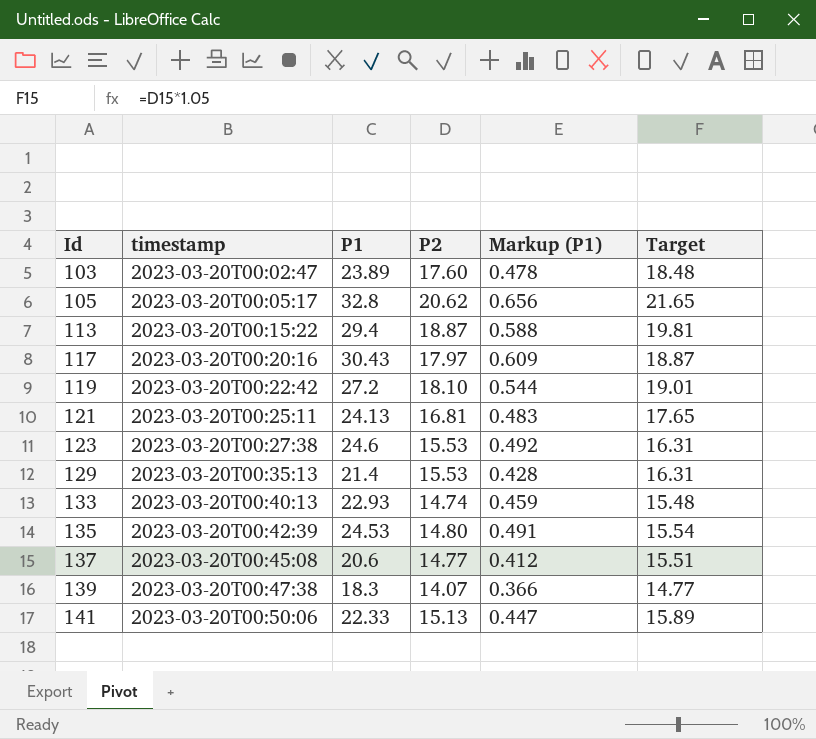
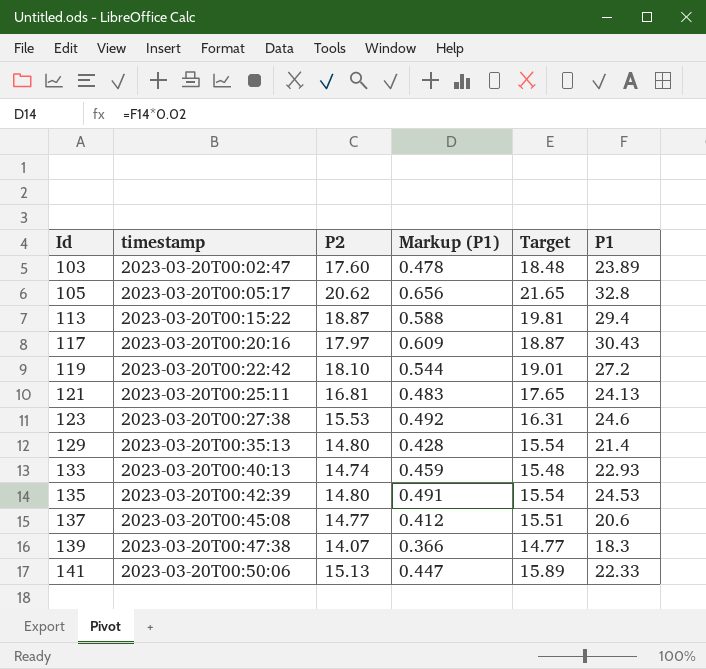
column P1 | position: 3 -> 6
129 | P2: 15.53 -> 14.80
129 | Target: 16.31 -> 15.54

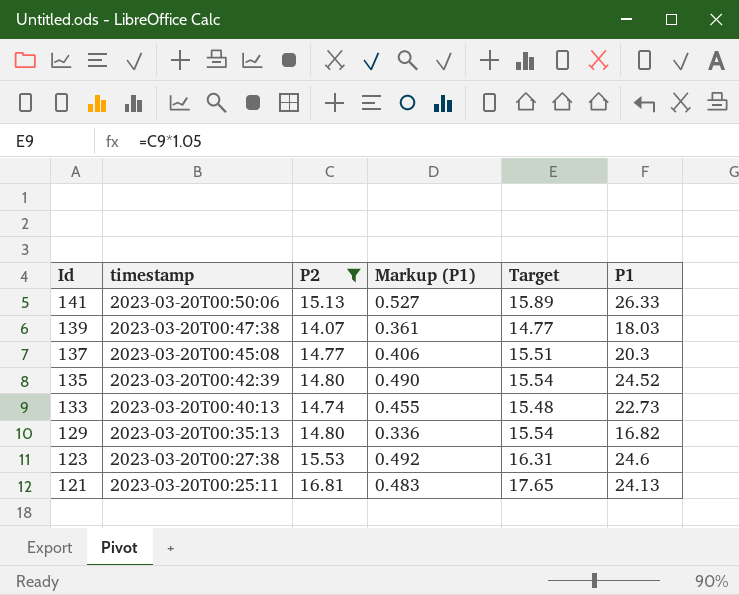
filter: none -> P2 <= 16.81
row order: Id ascending -> Id descending
141 | Markup (P1): 0.447 -> 0.527
141 | P1: 22.33 -> 26.33
139 | Markup (P1): 0.366 -> 0.361
139 | P1: 18.3 -> 18.03
137 | Markup (P1): 0.412 -> 0.406
137 | P1: 20.6 -> 20.3
135 | Markup (P1): 0.491 -> 0.490
135 | P1: 24.53 -> 24.52
133 | Markup (P1): 0.459 -> 0.455
133 | P1: 22.93 -> 22.73
129 | Markup (P1): 0.428 -> 0.336
129 | P1: 21.4 -> 16.82

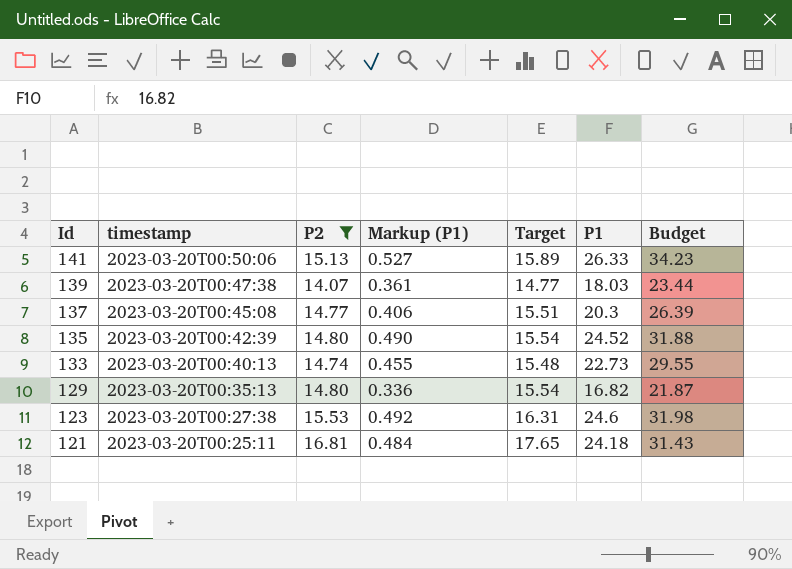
column Budget | formula: none -> [P1] * 1.3
121 | Markup (P1): 0.483 -> 0.484
121 | P1: 24.13 -> 24.18

